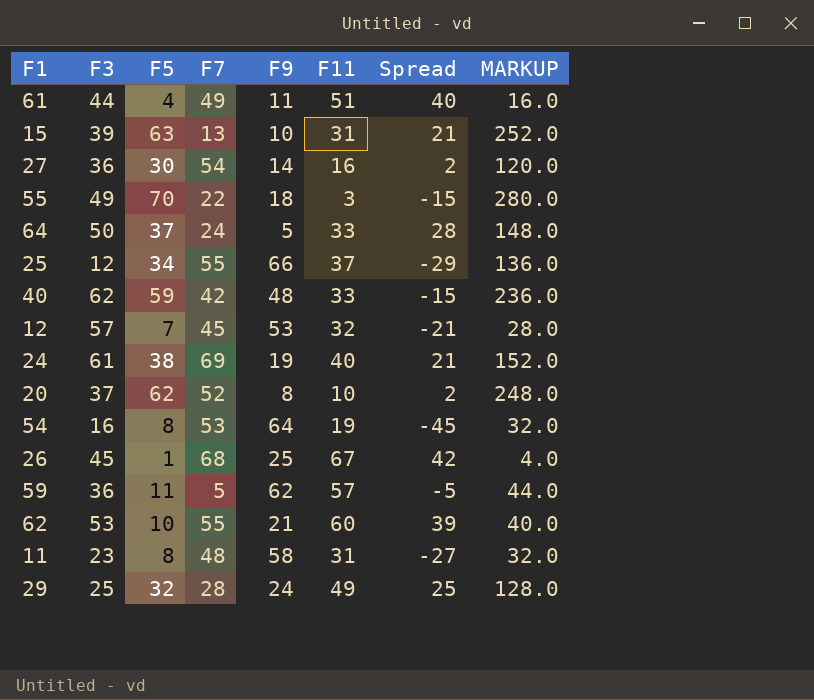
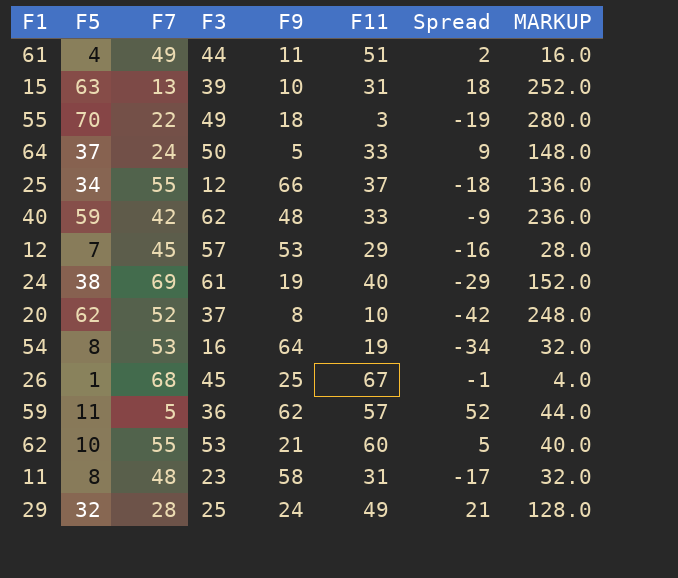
column F3 | position: 2 -> 4
column Spread | formula: [F11] - [F9] -> [F11] - [F7]
row 27: 36 | 30 | 54 | 14 | 16 | 2 | 120.0 -> none
12 | F11: 32 -> 29

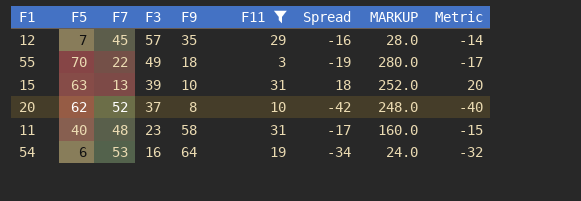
filter: none -> F11 <= 31
row order: none -> F3 descending
column Metric | formula: none -> [Spread] + 2
12 | F9: 53 -> 35
11 | F5: 8 -> 40
11 | MARKUP: 32.0 -> 160.0
54 | F5: 8 -> 6
54 | MARKUP: 32.0 -> 24.0

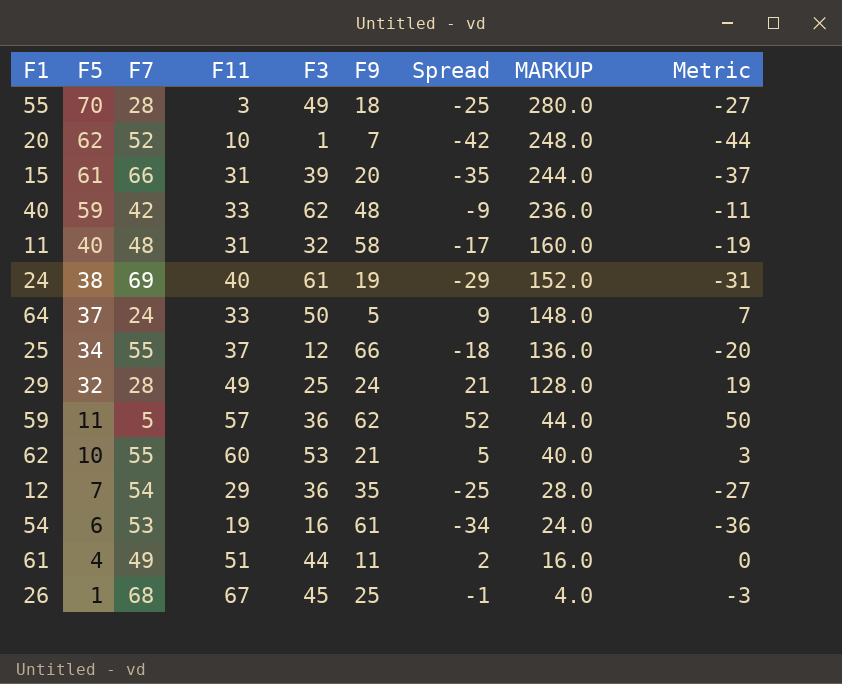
filter: F11 <= 31 -> none
row order: F3 descending -> F5 descending
column F11 | position: 6 -> 4
column Metric | formula: [Spread] + 2 -> [Spread] - 2
55 | F7: 22 -> 28
55 | Spread: -19 -> -25
20 | F3: 37 -> 1
20 | F9: 8 -> 7
15 | F5: 63 -> 61
15 | F7: 13 -> 66
15 | F9: 10 -> 20
15 | Spread: 18 -> -35
15 | MARKUP: 252.0 -> 244.0
11 | F3: 23 -> 32
12 | F7: 45 -> 54
12 | F3: 57 -> 36
12 | Spread: -16 -> -25
54 | F9: 64 -> 61

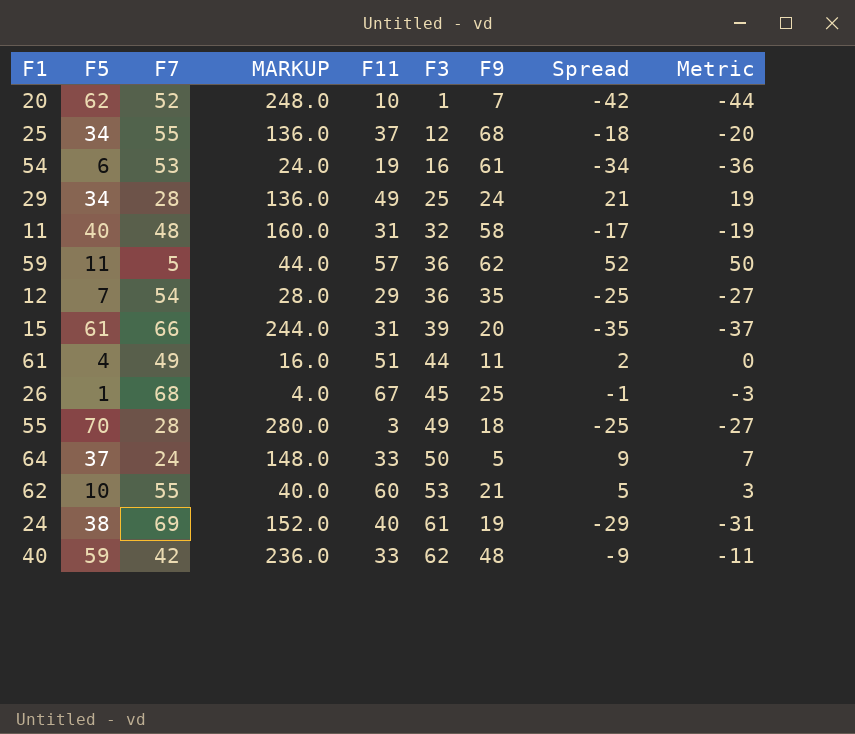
row order: F5 descending -> F3 ascending
column MARKUP | position: 8 -> 4
25 | F9: 66 -> 68
29 | F5: 32 -> 34
29 | MARKUP: 128.0 -> 136.0

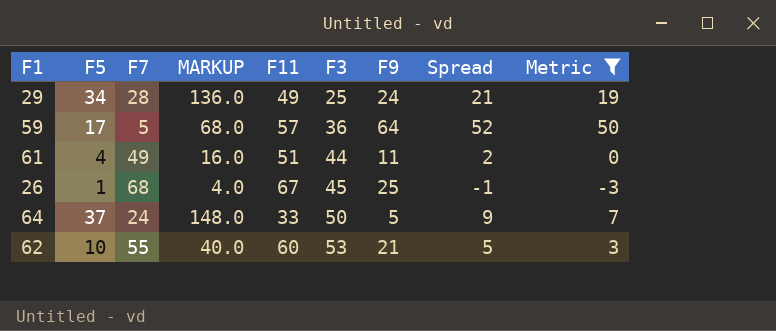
filter: none -> Metric >= -3
59 | F5: 11 -> 17
59 | MARKUP: 44.0 -> 68.0
59 | F9: 62 -> 64

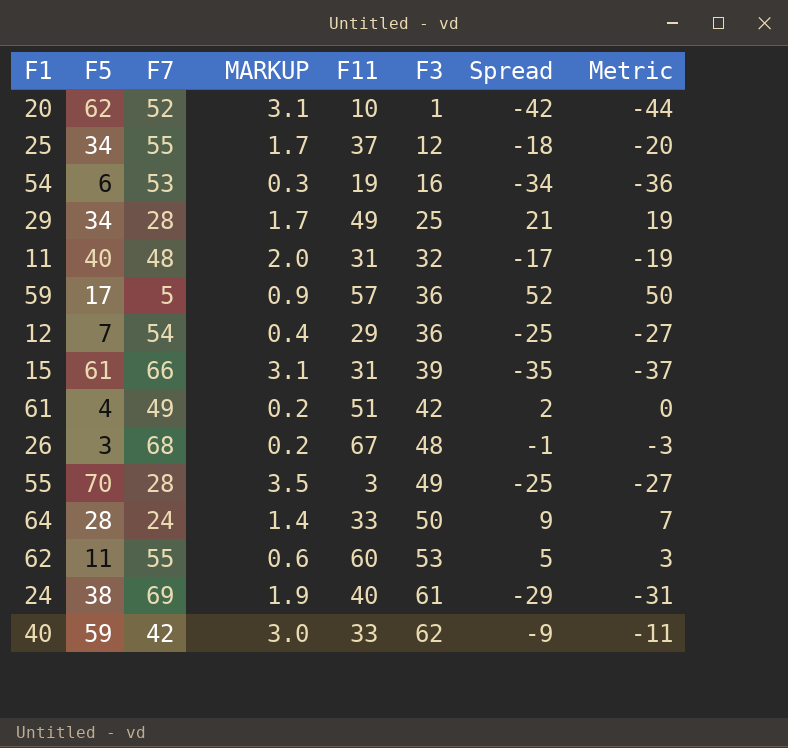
filter: Metric >= -3 -> none
column F9 | position: 7 -> none
column MARKUP | formula: [F5] * 4 -> [F5] * 0.05
61 | F3: 44 -> 42
26 | F5: 1 -> 3
26 | F3: 45 -> 48
64 | F5: 37 -> 28
62 | F5: 10 -> 11

